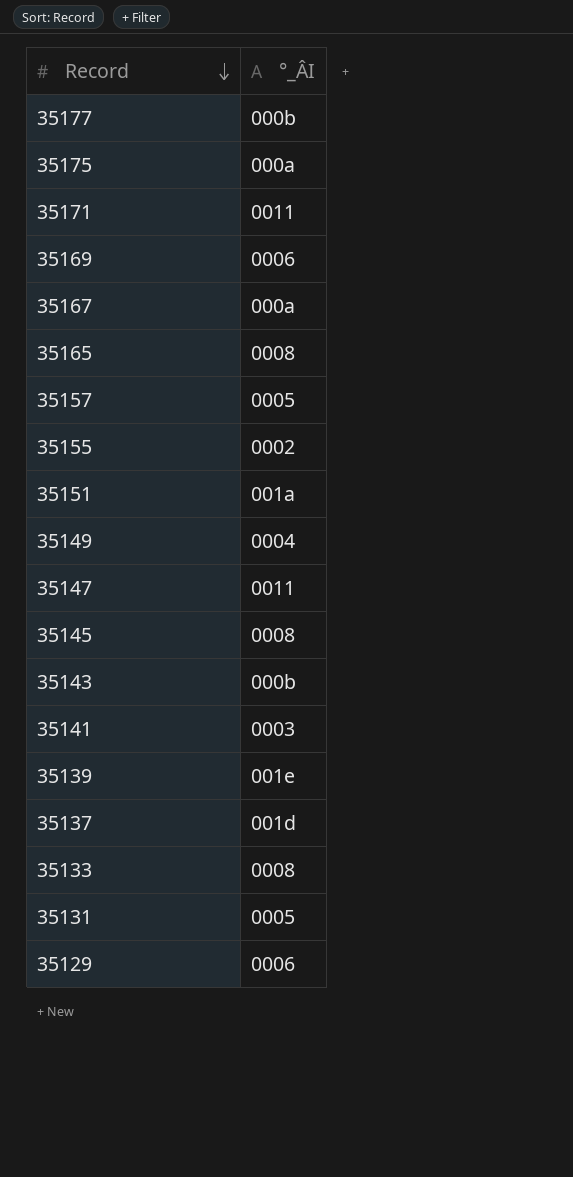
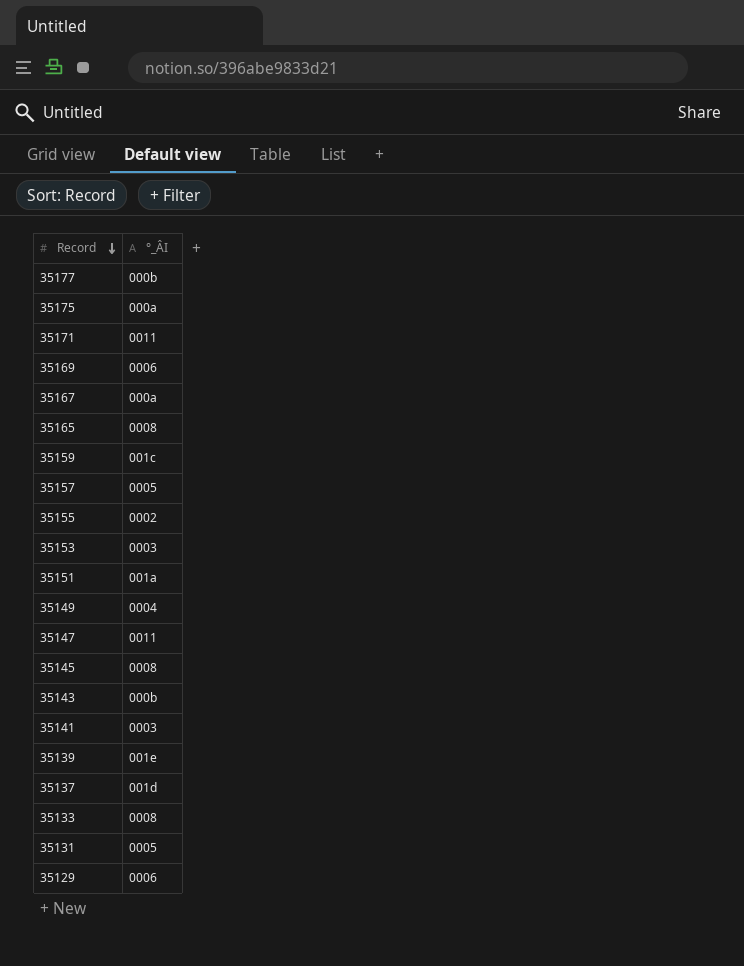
row 35159: none -> 001c
row 35153: none -> 0003

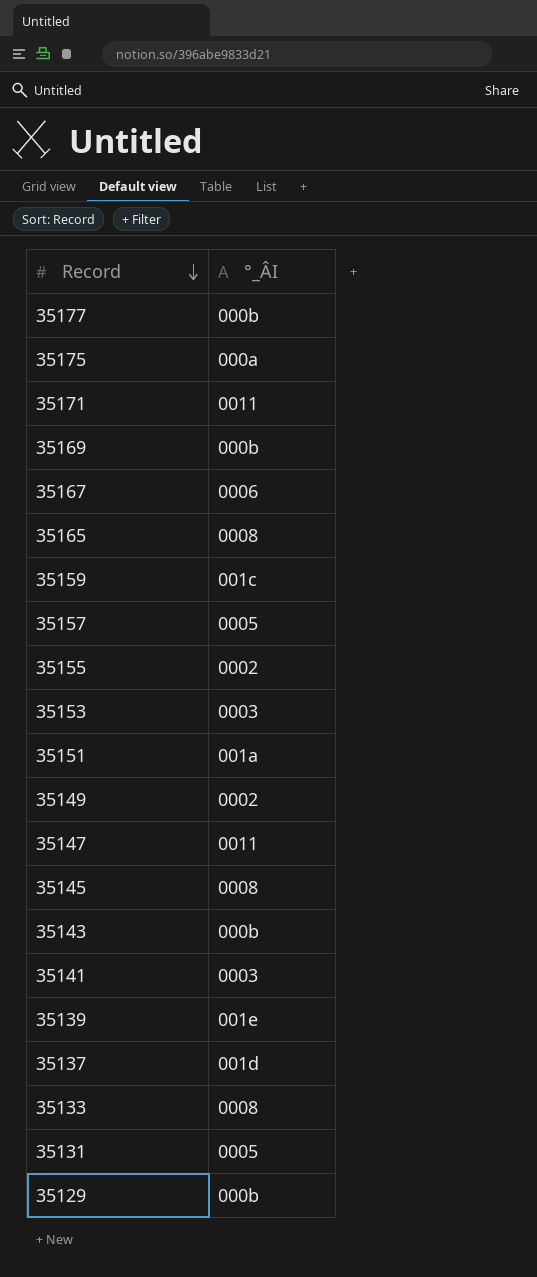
35169 | °_ÂI: 0006 -> 000b
35167 | °_ÂI: 000a -> 0006
35149 | °_ÂI: 0004 -> 0002
35129 | °_ÂI: 0006 -> 000b

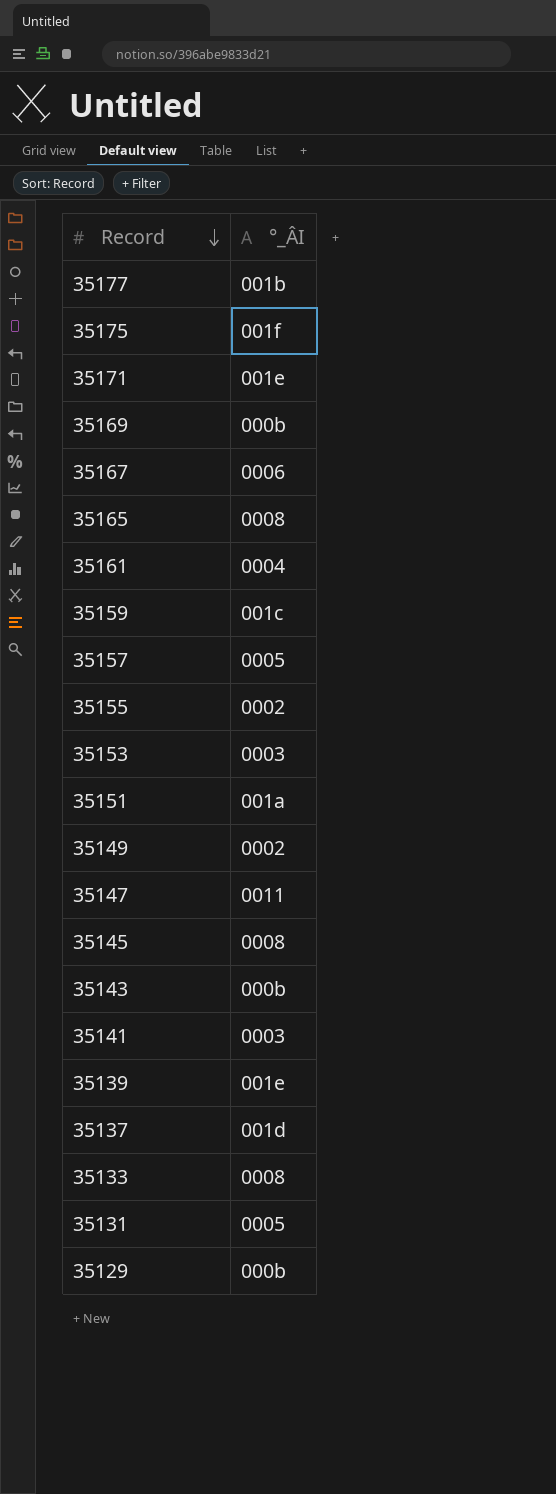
35177 | °_ÂI: 000b -> 001b
35175 | °_ÂI: 000a -> 001f
35171 | °_ÂI: 0011 -> 001e
row 35161: none -> 0004

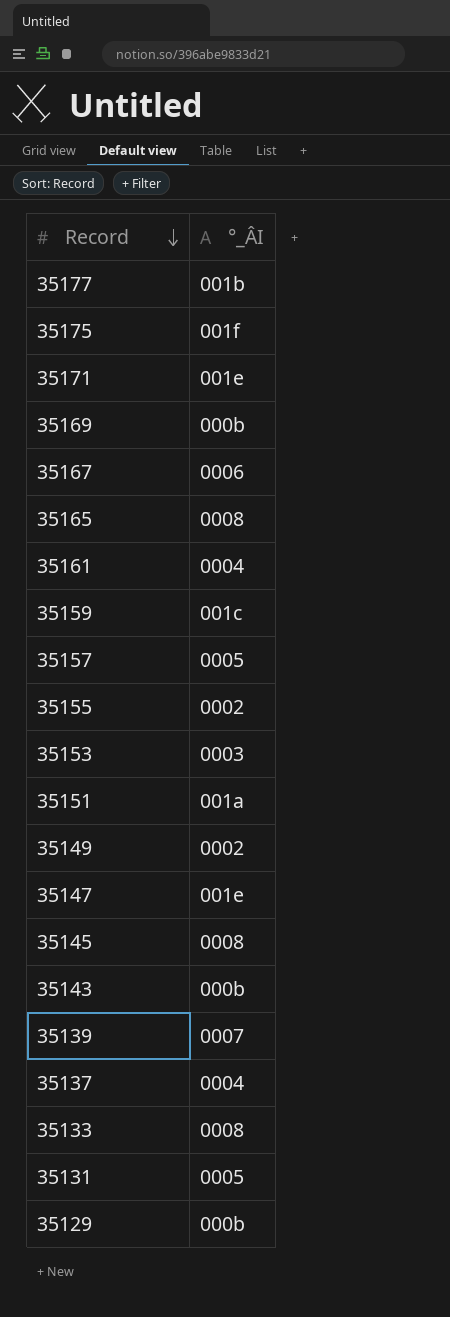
row 35141: 0003 -> none
35147 | °_ÂI: 0011 -> 001e
35139 | °_ÂI: 001e -> 0007
35137 | °_ÂI: 001d -> 0004

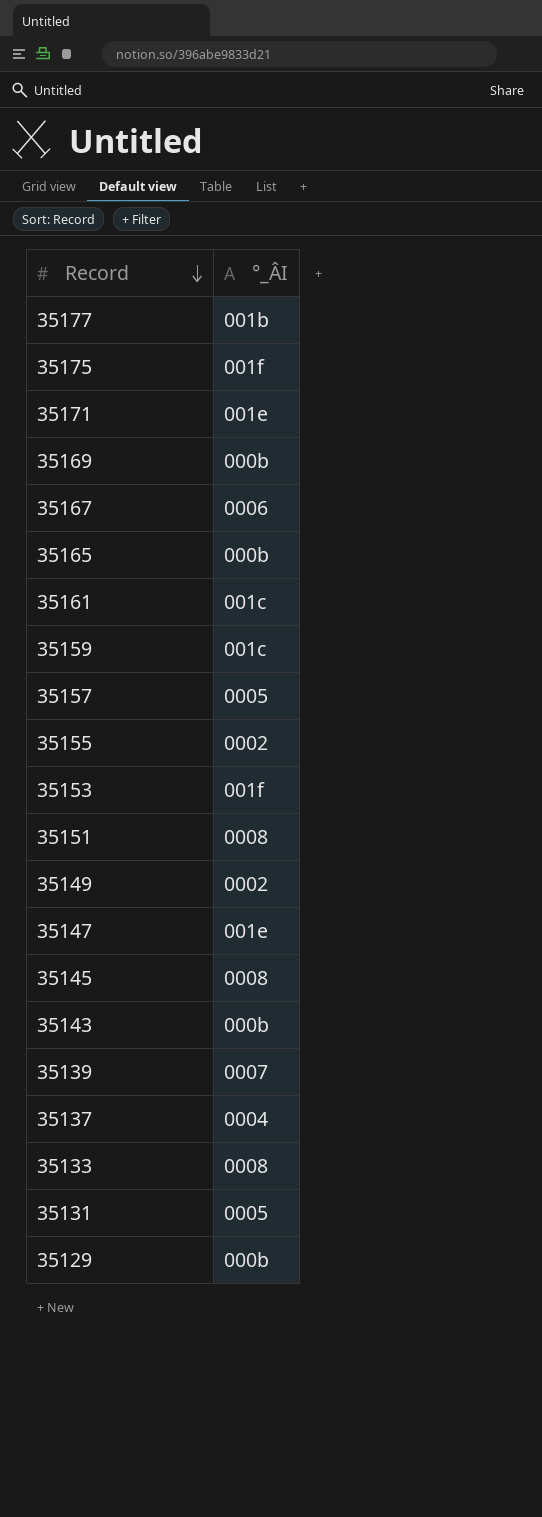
35165 | °_ÂI: 0008 -> 000b
35161 | °_ÂI: 0004 -> 001c
35153 | °_ÂI: 0003 -> 001f
35151 | °_ÂI: 001a -> 0008

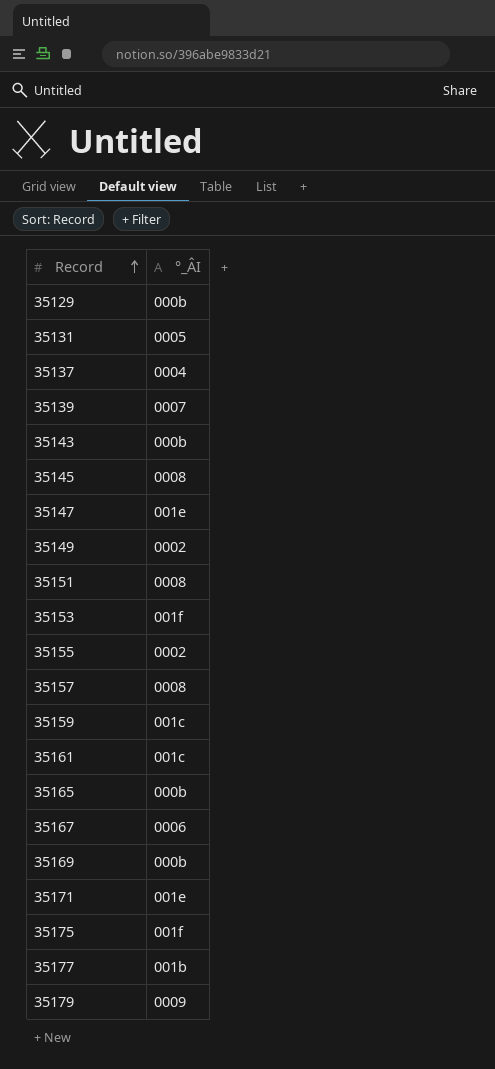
row order: Record descending -> Record ascending
row 35133: 0008 -> none
35157 | °_ÂI: 0005 -> 0008
row 35179: none -> 0009

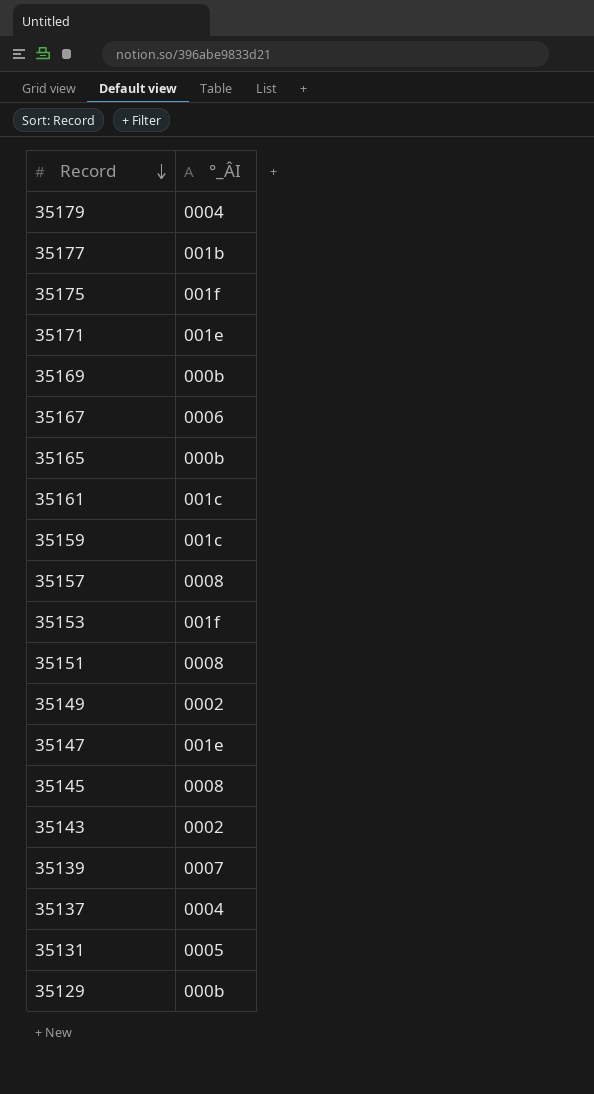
row order: Record ascending -> Record descending
row 35155: 0002 -> none
35179 | °_ÂI: 0009 -> 0004
35143 | °_ÂI: 000b -> 0002

